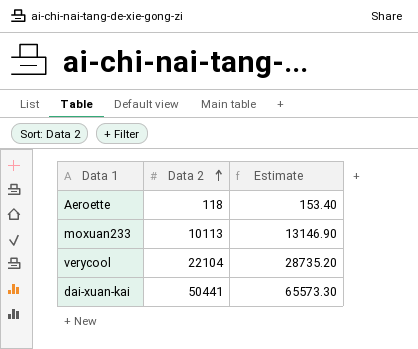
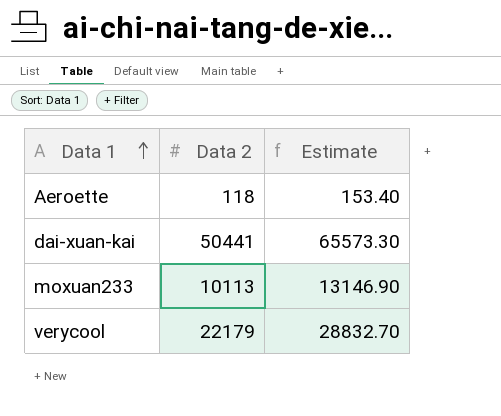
row order: Data 2 ascending -> Data 1 ascending
verycool | Data 2: 22104 -> 22179
verycool | Estimate: 28735.20 -> 28832.70

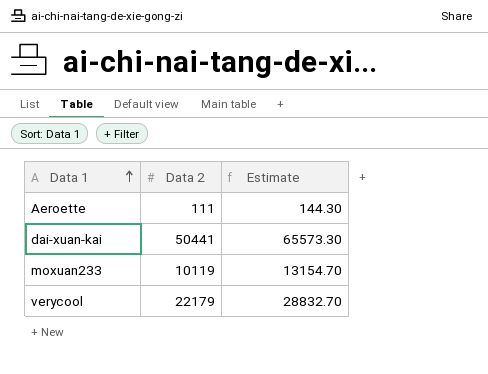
Aeroette | Data 2: 118 -> 111
Aeroette | Estimate: 153.40 -> 144.30
moxuan233 | Data 2: 10113 -> 10119
moxuan233 | Estimate: 13146.90 -> 13154.70

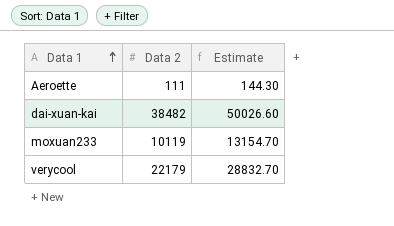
dai-xuan-kai | Data 2: 50441 -> 38482
dai-xuan-kai | Estimate: 65573.30 -> 50026.60

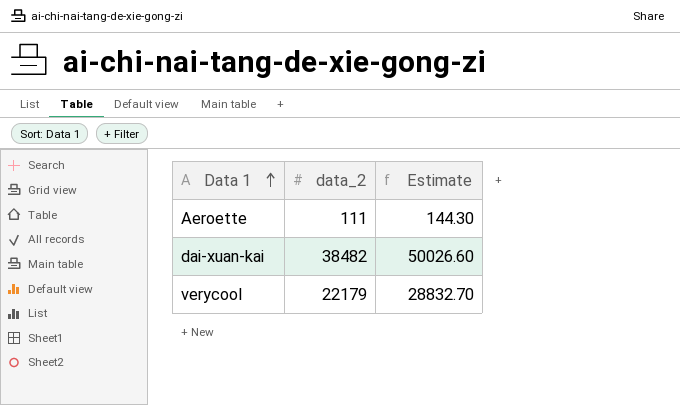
column name: Data 2 -> data_2
row moxuan233: 10119 | 13154.70 -> none

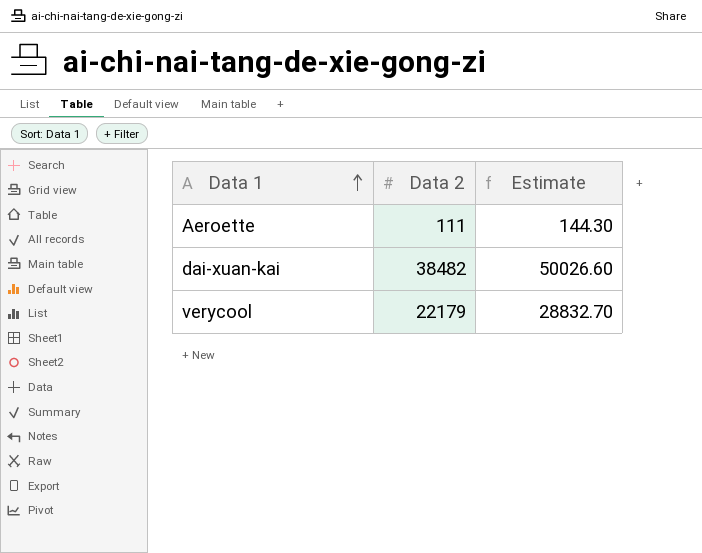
column name: data_2 -> Data 2

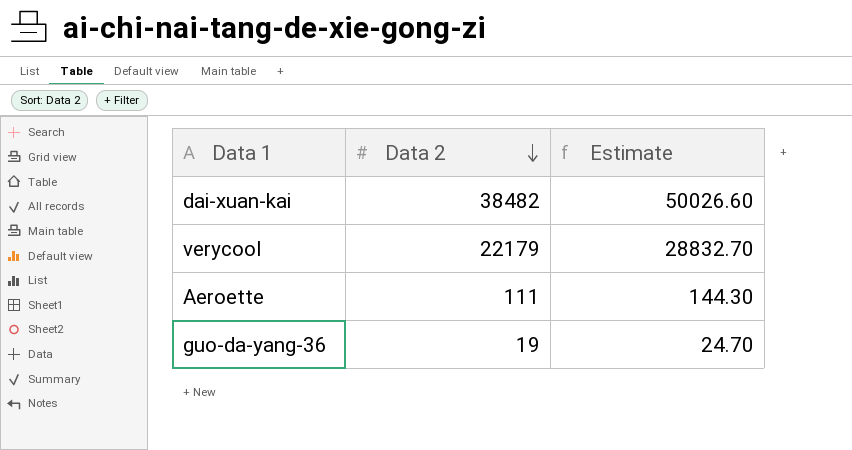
row order: Data 1 ascending -> Data 2 descending
row guo-da-yang-36: none -> 19 | 24.70

